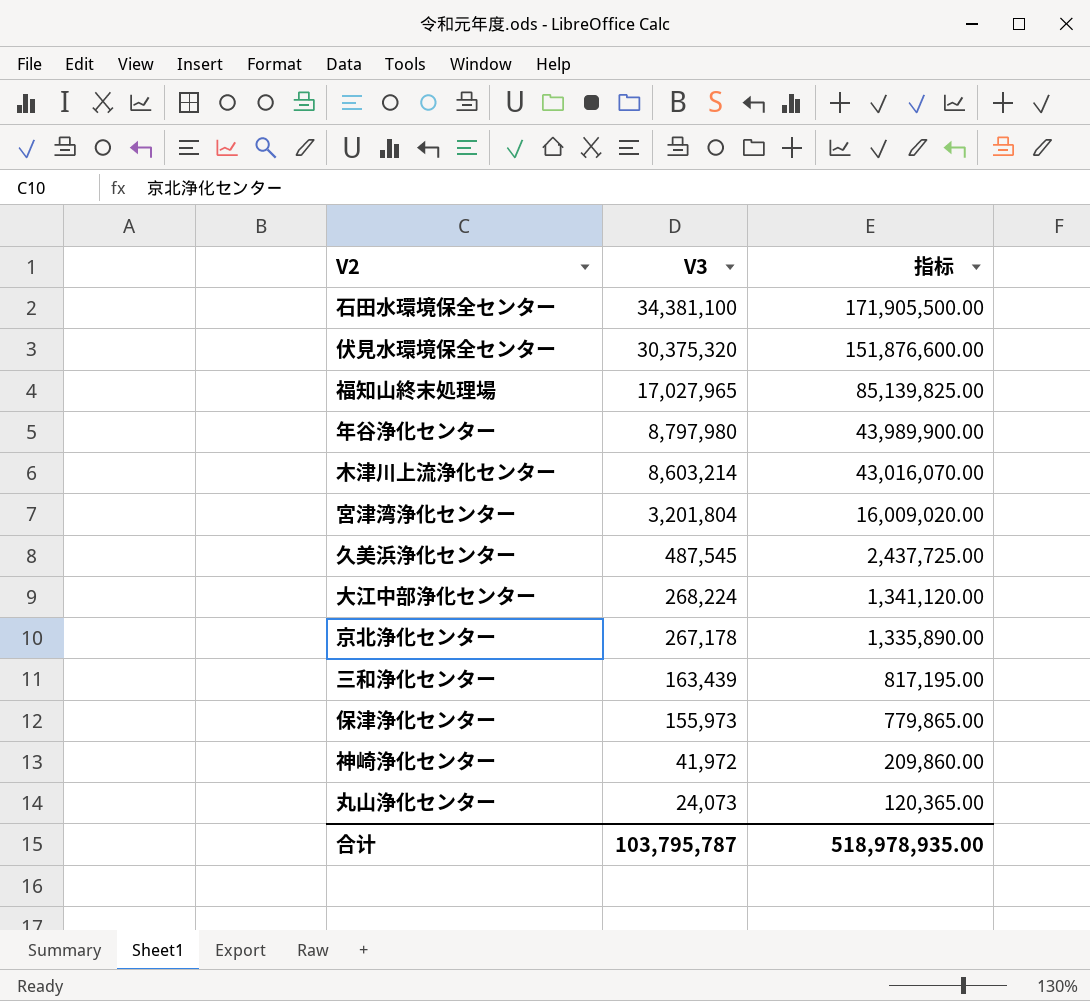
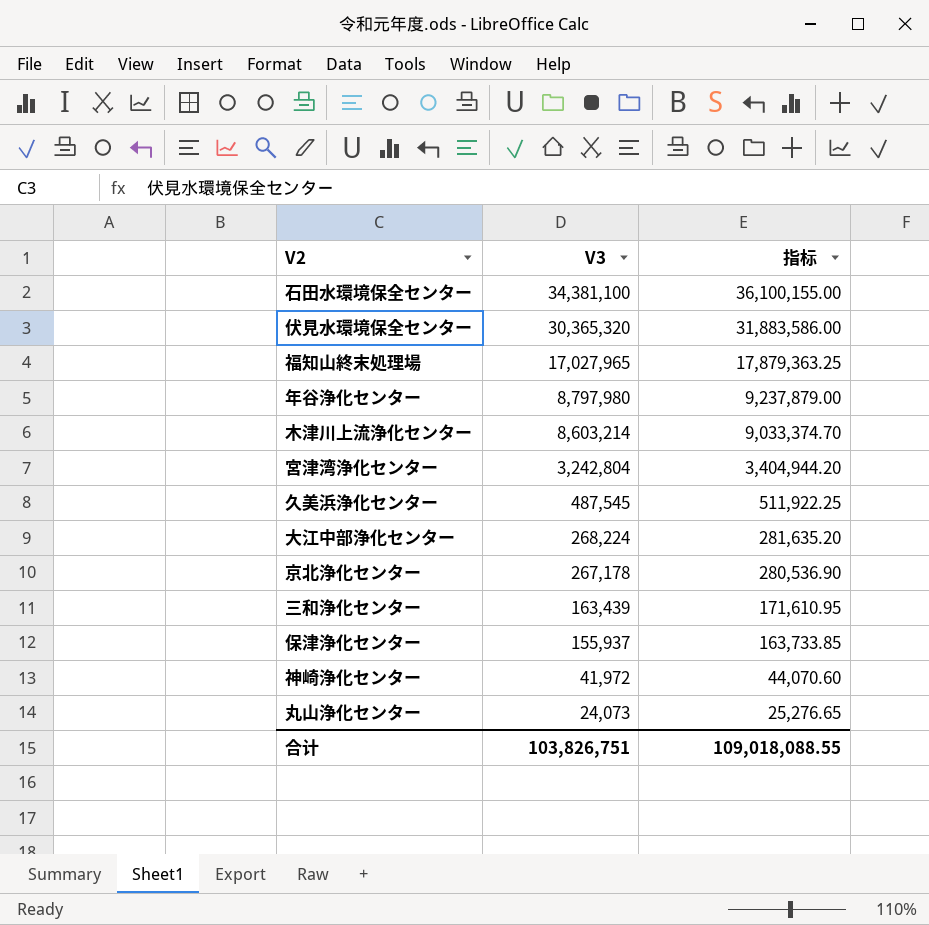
column 指标 | formula: [V3] * 5 -> [V3] * 1.05
伏見水環境保全センター | V3: 30,375,320 -> 30,365,320
宮津湾浄化センター | V3: 3,201,804 -> 3,242,804
保津浄化センター | V3: 155,973 -> 155,937
合计 | V3: 103,795,787 -> 103,826,751
合计 | 指标: 518,978,935.00 -> 109,018,088.55

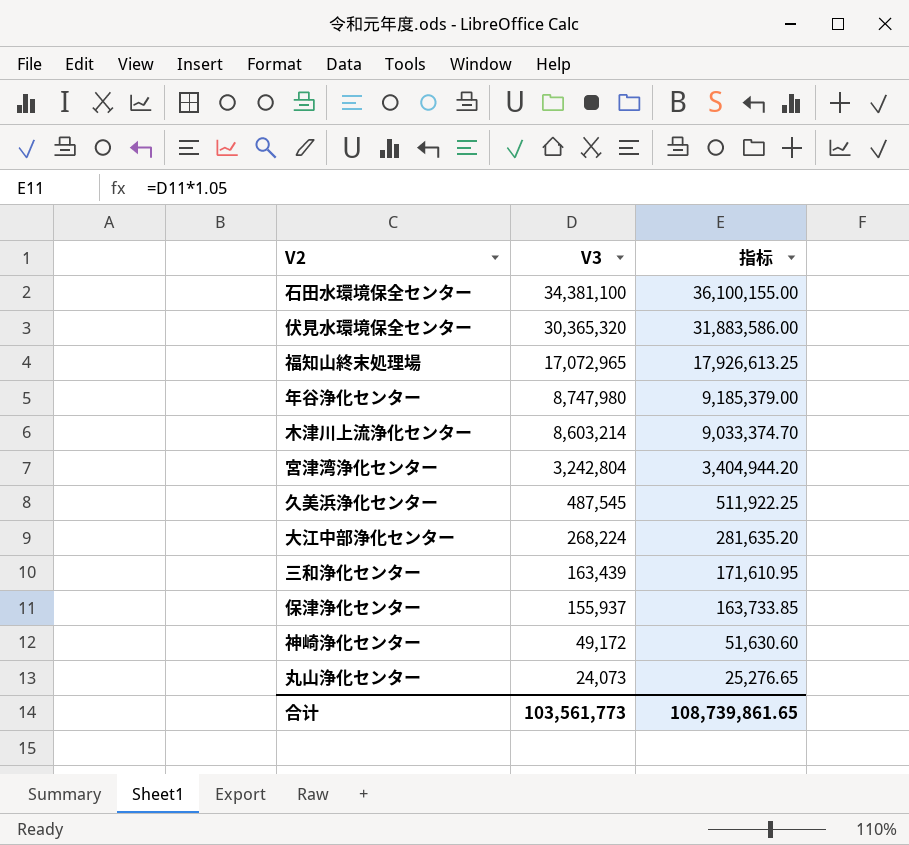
row 京北浄化センター: 267,178 | 280,536.90 -> none
福知山終末処理場 | V3: 17,027,965 -> 17,072,965
福知山終末処理場 | 指标: 17,879,363.25 -> 17,926,613.25
年谷浄化センター | V3: 8,797,980 -> 8,747,980
年谷浄化センター | 指标: 9,237,879.00 -> 9,185,379.00
神崎浄化センター | V3: 41,972 -> 49,172
神崎浄化センター | 指标: 44,070.60 -> 51,630.60
合计 | V3: 103,826,751 -> 103,561,773
合计 | 指标: 109,018,088.55 -> 108,739,861.65

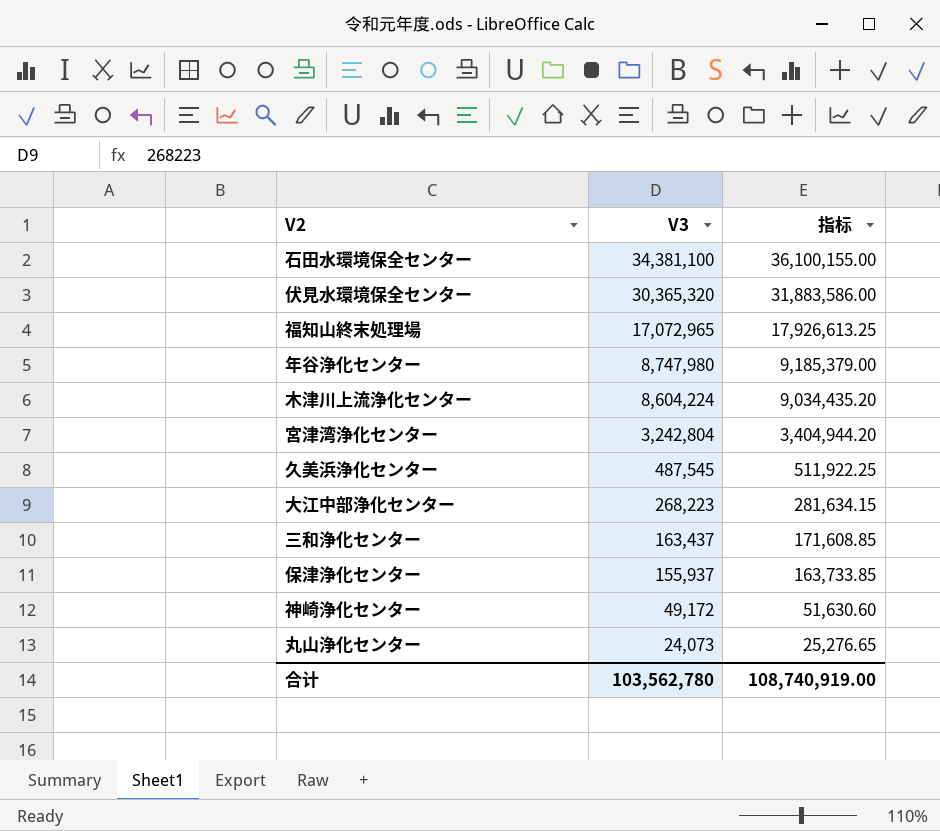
木津川上流浄化センター | V3: 8,603,214 -> 8,604,224
木津川上流浄化センター | 指标: 9,033,374.70 -> 9,034,435.20
大江中部浄化センター | V3: 268,224 -> 268,223
大江中部浄化センター | 指标: 281,635.20 -> 281,634.15
三和浄化センター | V3: 163,439 -> 163,437
三和浄化センター | 指标: 171,610.95 -> 171,608.85
合计 | V3: 103,561,773 -> 103,562,780
合计 | 指标: 108,739,861.65 -> 108,740,919.00

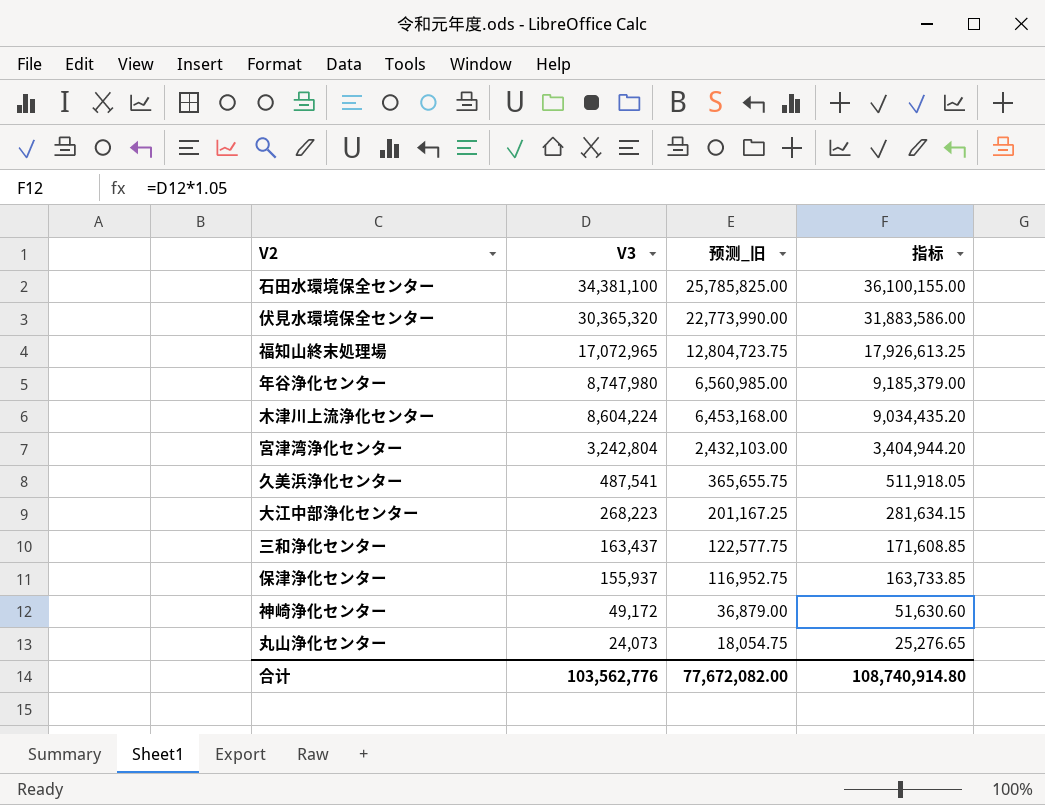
column 预测_旧 | formula: none -> [V3] * 0.75
久美浜浄化センター | V3: 487,545 -> 487,541
久美浜浄化センター | 指标: 511,922.25 -> 511,918.05
合计 | V3: 103,562,780 -> 103,562,776
合计 | 指标: 108,740,919.00 -> 108,740,914.80

